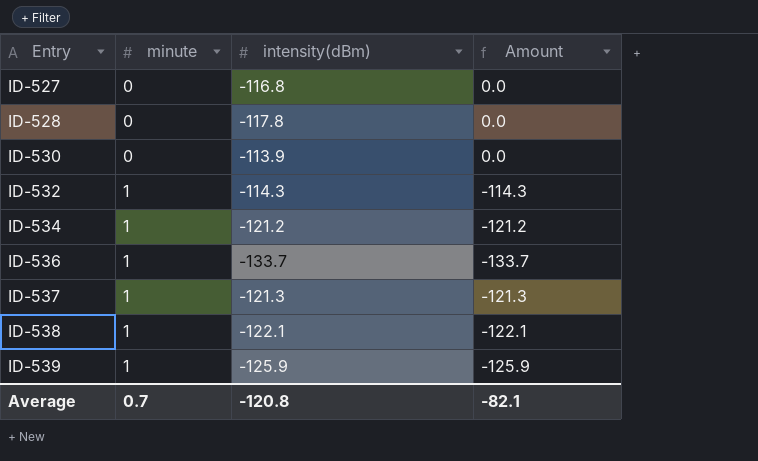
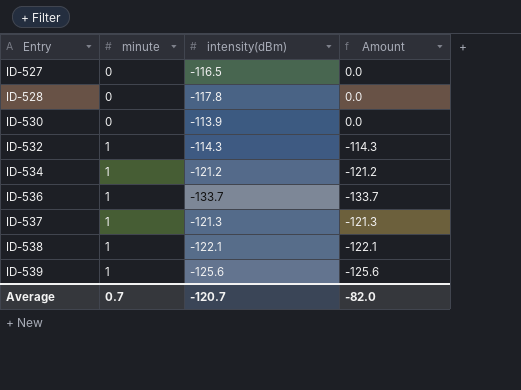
ID-527 | intensity(dBm): -116.8 -> -116.5
ID-539 | intensity(dBm): -125.9 -> -125.6
ID-539 | Amount: -125.9 -> -125.6
Average | intensity(dBm): -120.8 -> -120.7
Average | Amount: -82.1 -> -82.0

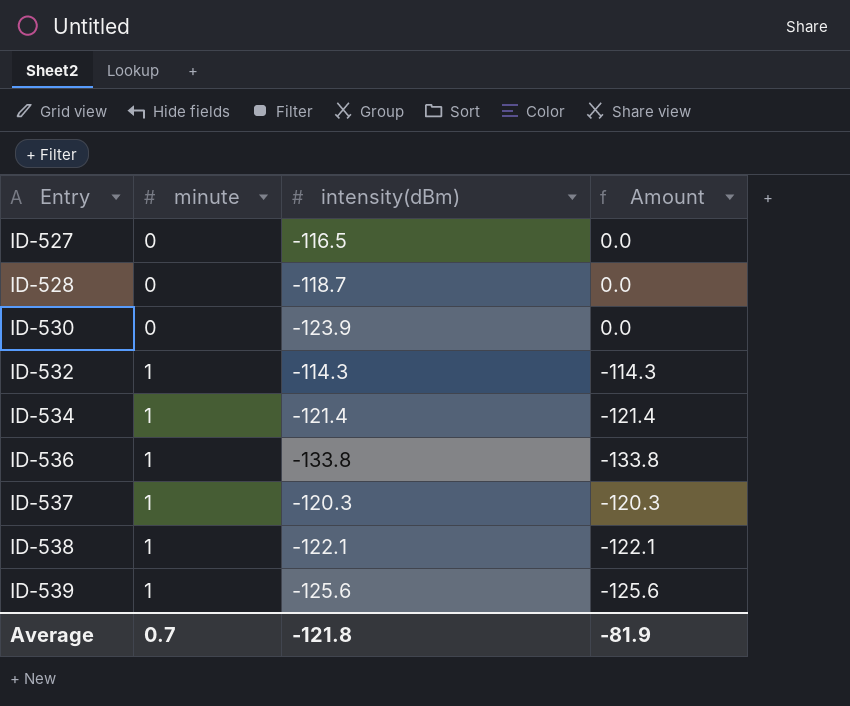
ID-528 | intensity(dBm): -117.8 -> -118.7
ID-530 | intensity(dBm): -113.9 -> -123.9
ID-534 | intensity(dBm): -121.2 -> -121.4
ID-534 | Amount: -121.2 -> -121.4
ID-536 | intensity(dBm): -133.7 -> -133.8
ID-536 | Amount: -133.7 -> -133.8
ID-537 | intensity(dBm): -121.3 -> -120.3
ID-537 | Amount: -121.3 -> -120.3
Average | intensity(dBm): -120.7 -> -121.8
Average | Amount: -82.0 -> -81.9

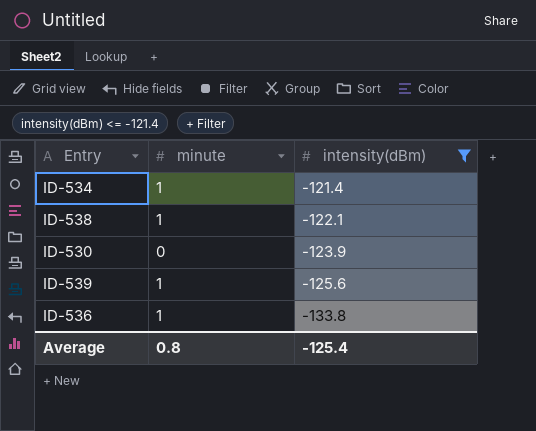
filter: none -> intensity(dBm) <= -121.4
row order: Entry ascending -> intensity(dBm) descending
column Amount | formula: [minute] * [intensity(dBm)] -> none
Average | minute: 0.7 -> 0.8
Average | intensity(dBm): -121.8 -> -125.4

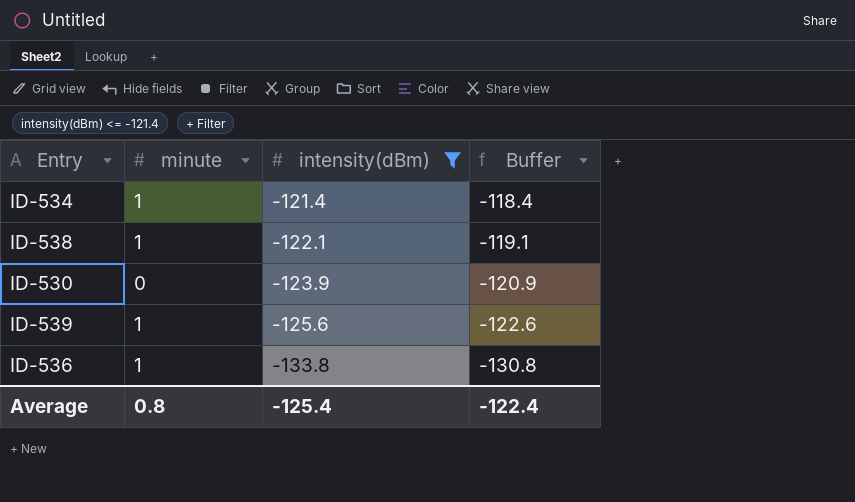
column Buffer | formula: none -> [intensity(dBm)] + 3

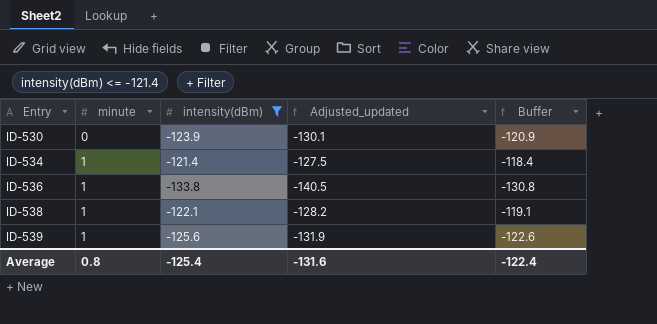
row order: intensity(dBm) descending -> Entry ascending
column Adjusted_updated | formula: none -> [intensity(dBm)] * 1.05

